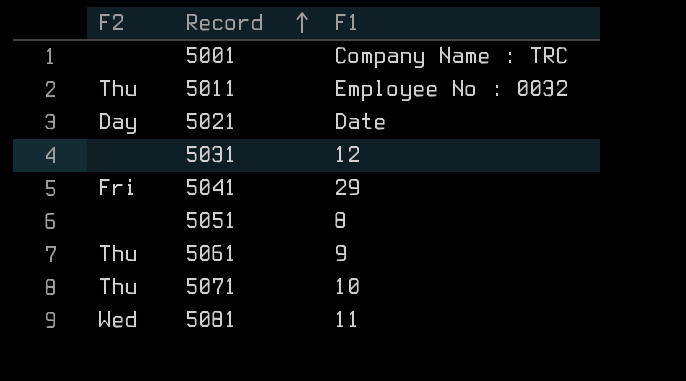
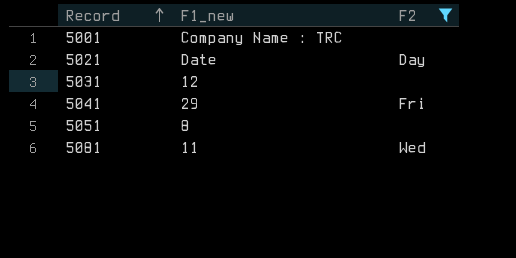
filter: none -> F2 != Thu
column name: F1 -> F1_new
column F2 | position: 1 -> 3

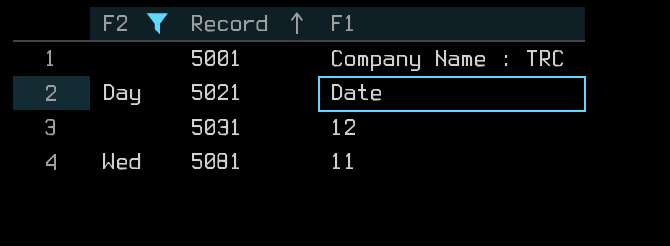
column F2 | position: 3 -> 1
column name: F1_new -> F1
row 5041: 29 | Fri -> none
row 5051: 8 | none -> none

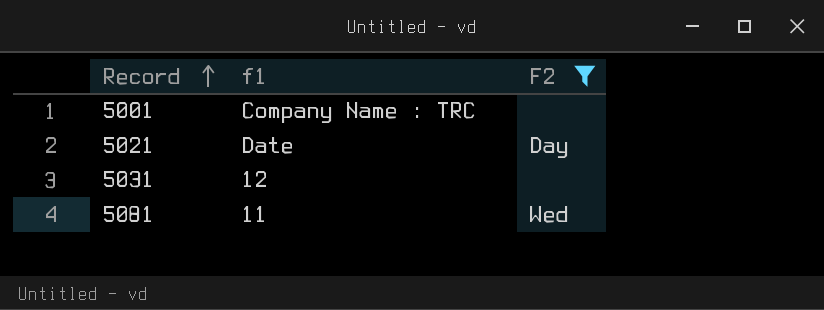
column name: F1 -> f1
column F2 | position: 1 -> 3

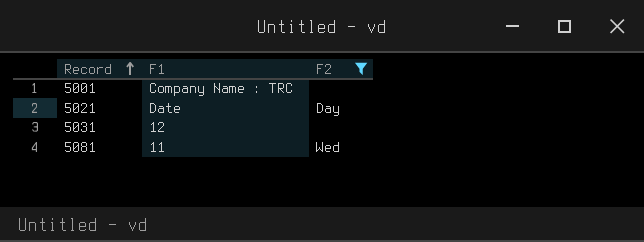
column name: f1 -> F1

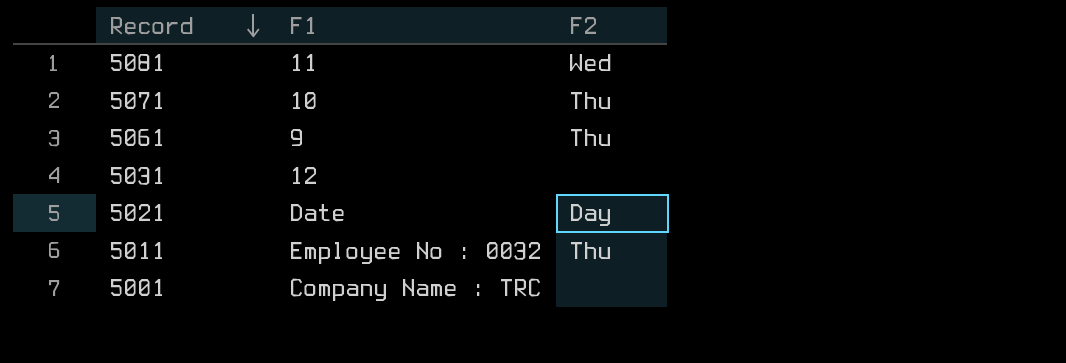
filter: F2 != Thu -> none
row order: Record ascending -> Record descending

